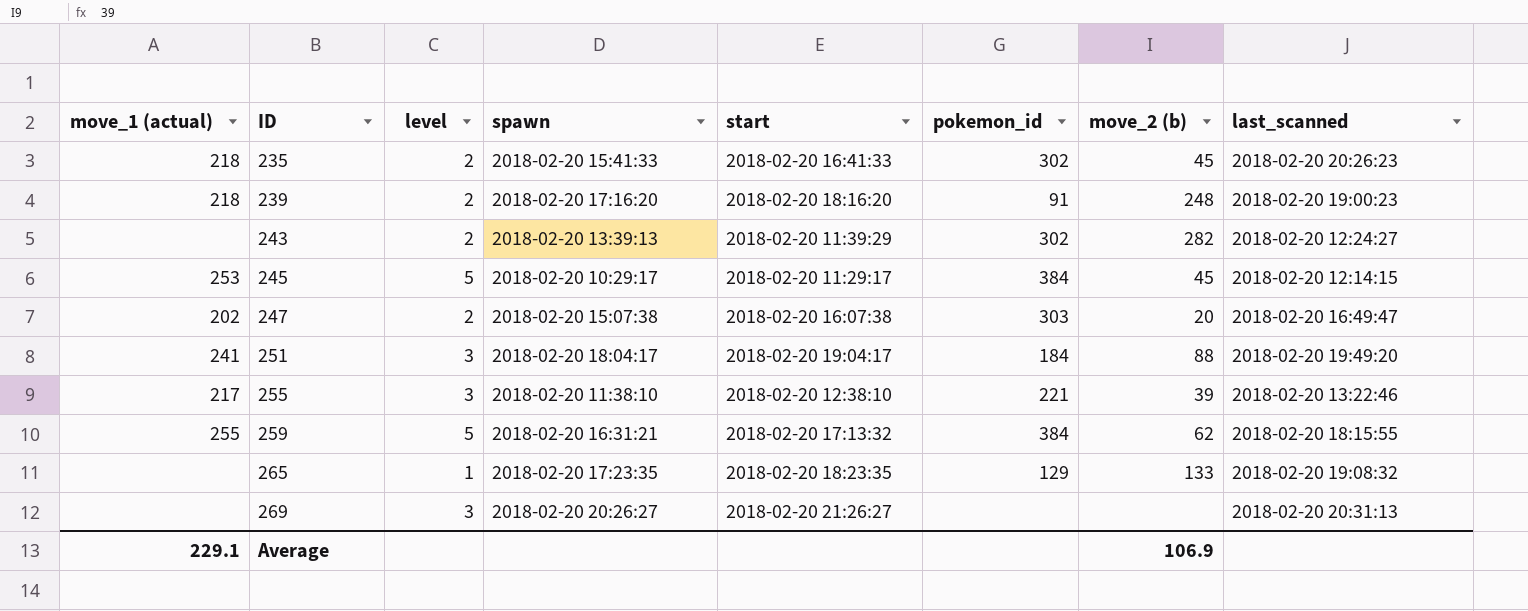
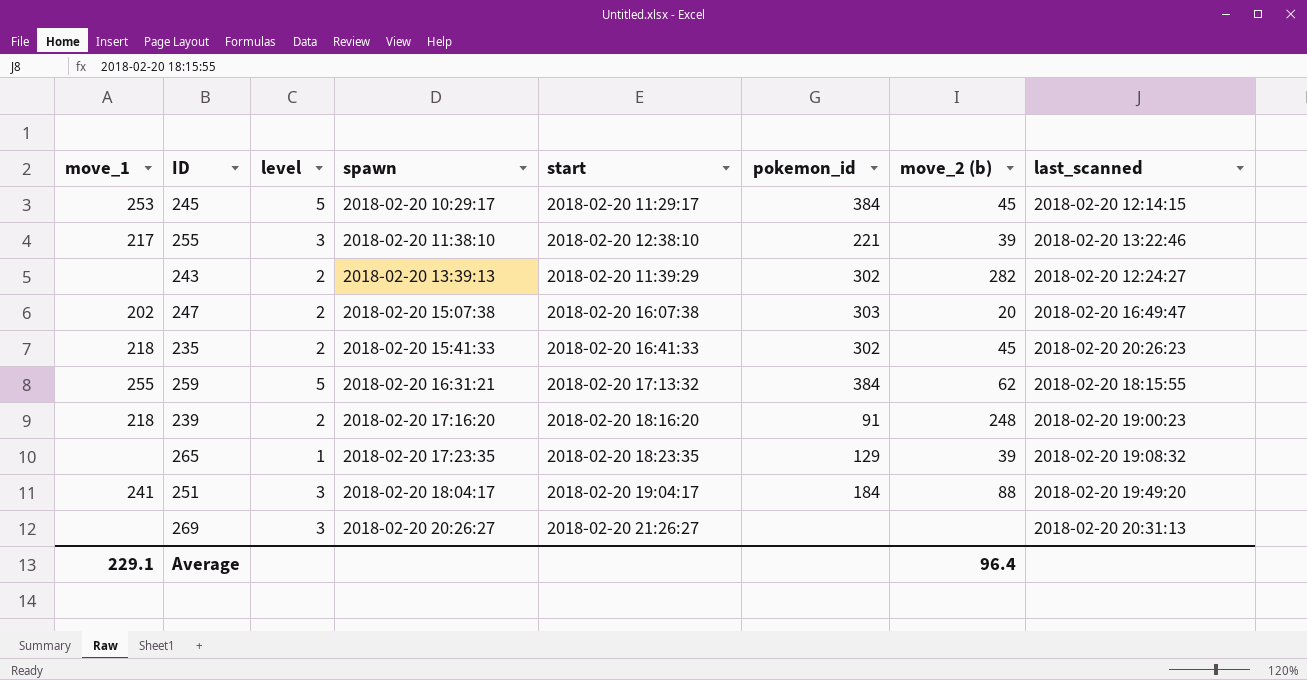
row order: ID ascending -> spawn ascending
column name: move_1 (actual) -> move_1
265 | move_2 (b): 133 -> 39
Average | move_2 (b): 106.9 -> 96.4

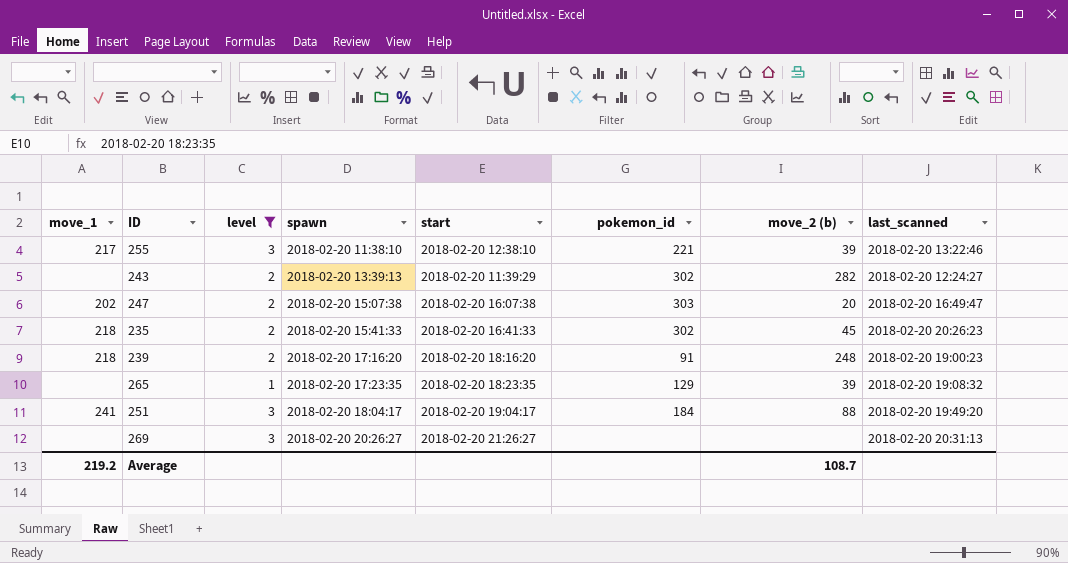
filter: none -> level != 5
Average | move_1: 229.1 -> 219.2
Average | move_2 (b): 96.4 -> 108.7

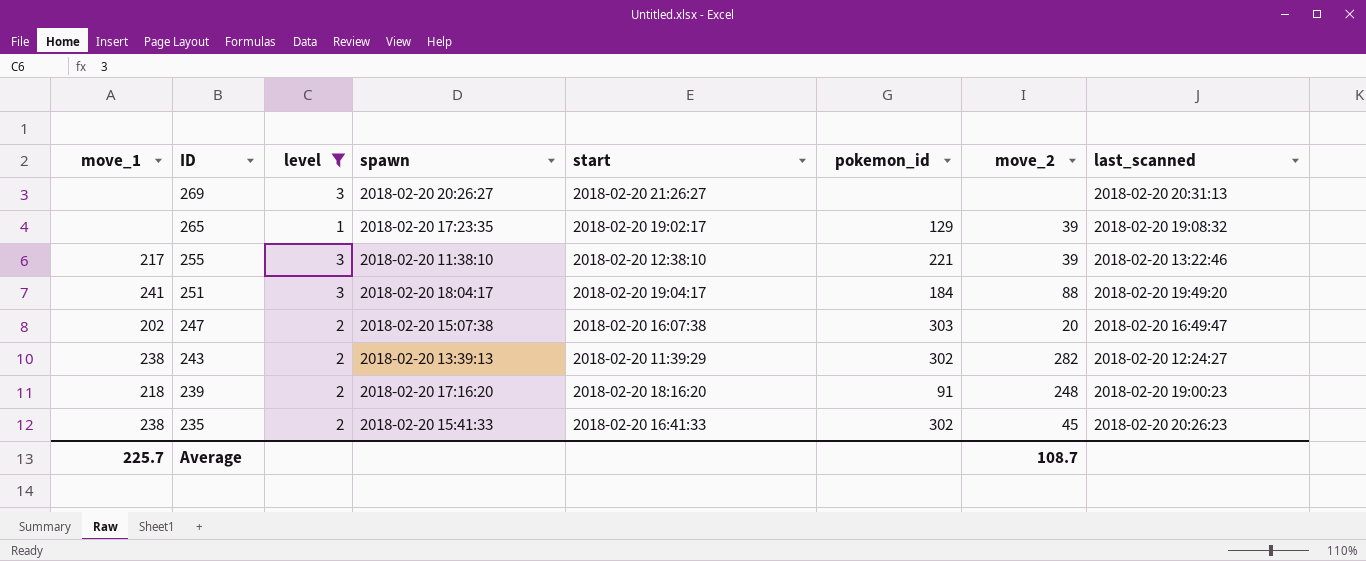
row order: spawn ascending -> ID descending
column name: move_2 (b) -> move_2
265 | start: 2018-02-20 18:23:35 -> 2018-02-20 19:02:17
243 | move_1: none -> 238
235 | move_1: 218 -> 238
Average | move_1: 219.2 -> 225.7

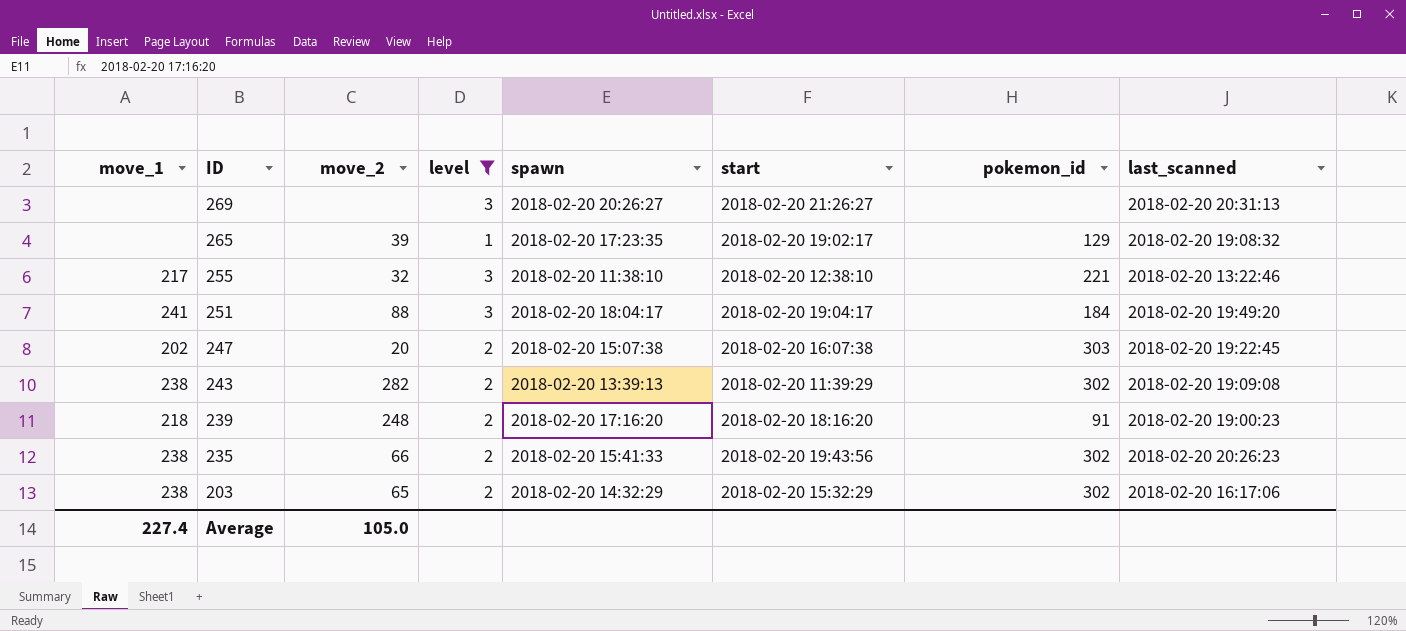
column move_2 | position: 7 -> 3
255 | move_2: 39 -> 32
247 | last_scanned: 2018-02-20 16:49:47 -> 2018-02-20 19:22:45
243 | last_scanned: 2018-02-20 12:24:27 -> 2018-02-20 19:09:08
235 | move_2: 45 -> 66
235 | start: 2018-02-20 16:41:33 -> 2018-02-20 19:43:56
row 203: none -> 238 | 65 | 2 | 2018-02-20 14:32:29 | 2018-02-20 15:32:29 | 302 | 2018-02-20 16:17:06
Average | move_1: 225.7 -> 227.4
Average | move_2: 108.7 -> 105.0

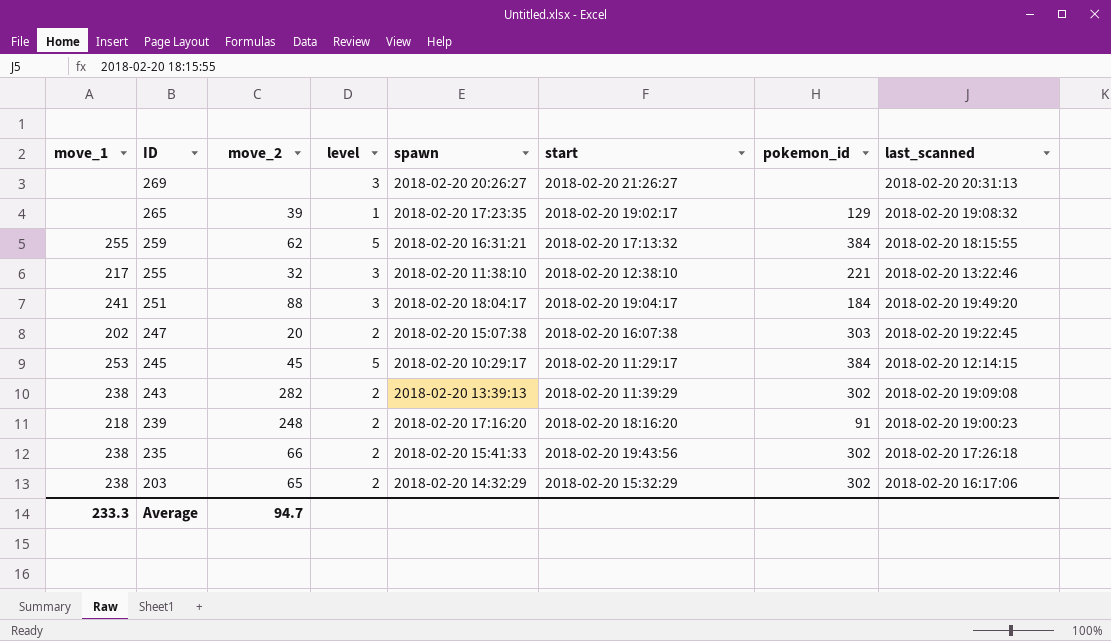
filter: level != 5 -> none
235 | last_scanned: 2018-02-20 20:26:23 -> 2018-02-20 17:26:18
Average | move_1: 227.4 -> 233.3
Average | move_2: 105.0 -> 94.7

